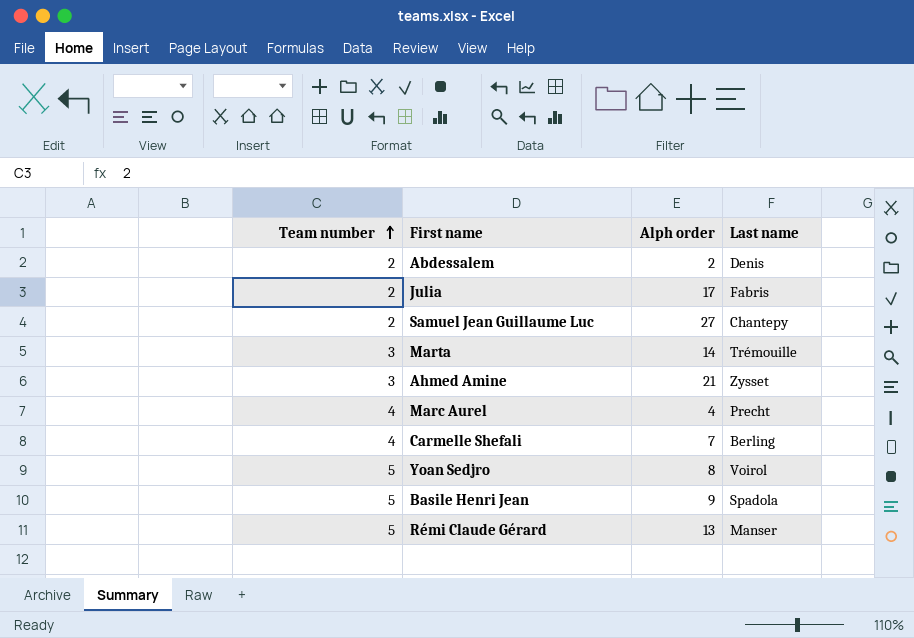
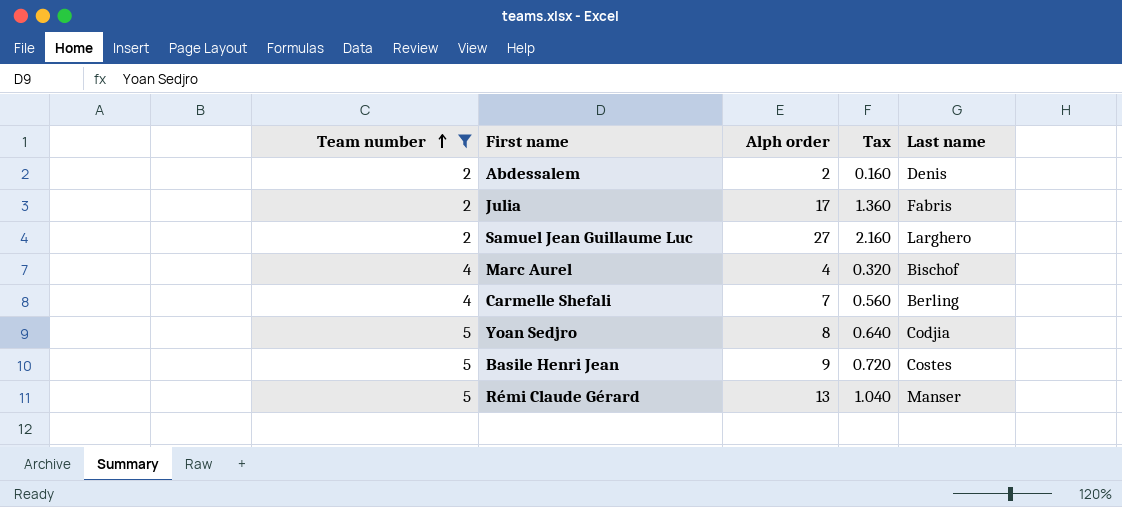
filter: none -> Team number != 3
column Tax | formula: none -> [Alph order] * 0.08
Samuel Jean Guillaume Luc | Last name: Chantepy -> Larghero
Marc Aurel | Last name: Precht -> Bischof
Yoan Sedjro | Last name: Voirol -> Codjia
Basile Henri Jean | Last name: Spadola -> Costes

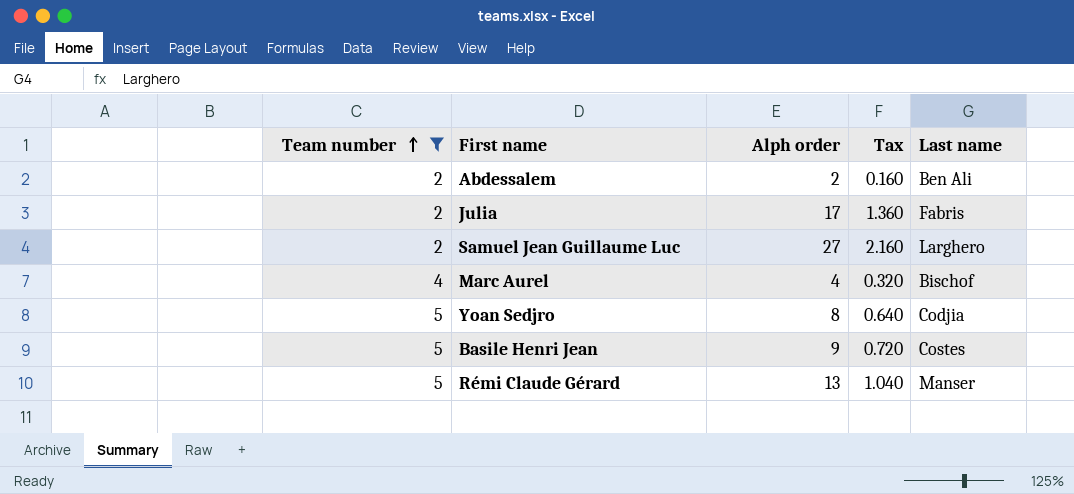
row Carmelle Shefali: 4 | 7 | 0.560 | Berling -> none
Abdessalem | Last name: Denis -> Ben Ali

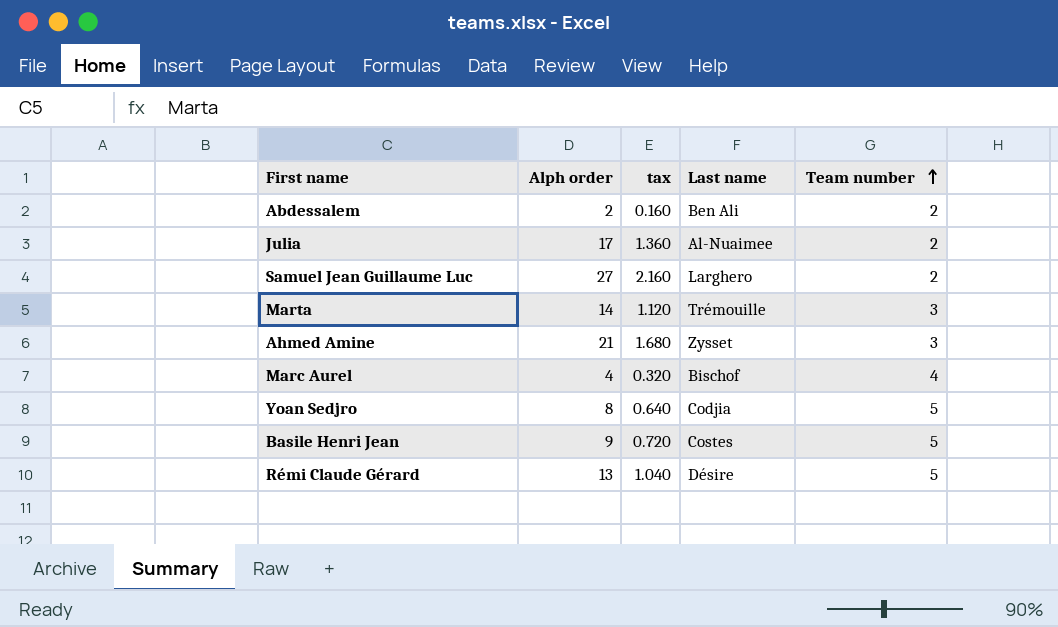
filter: Team number != 3 -> none
column name: Tax -> tax
column Team number | position: 1 -> 5
Julia | Last name: Fabris -> Al-Nuaimee
Rémi Claude Gérard | Last name: Manser -> Désire

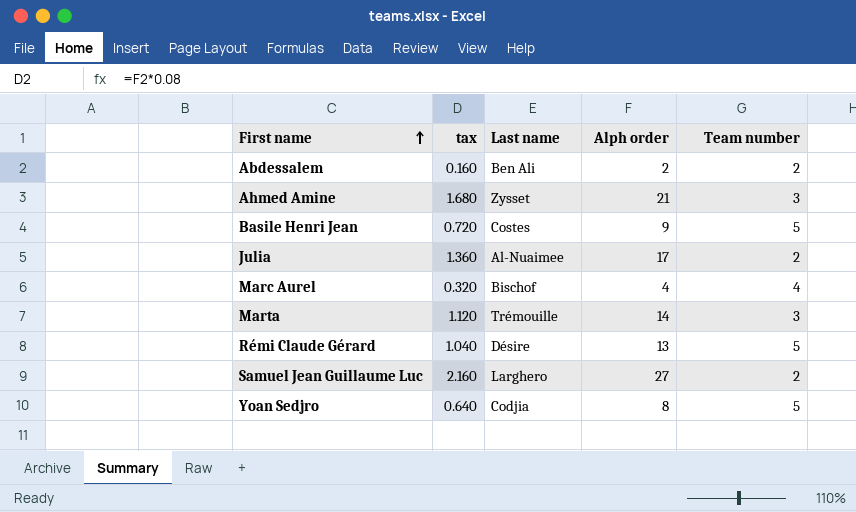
row order: Team number ascending -> First name ascending
column Alph order | position: 2 -> 4

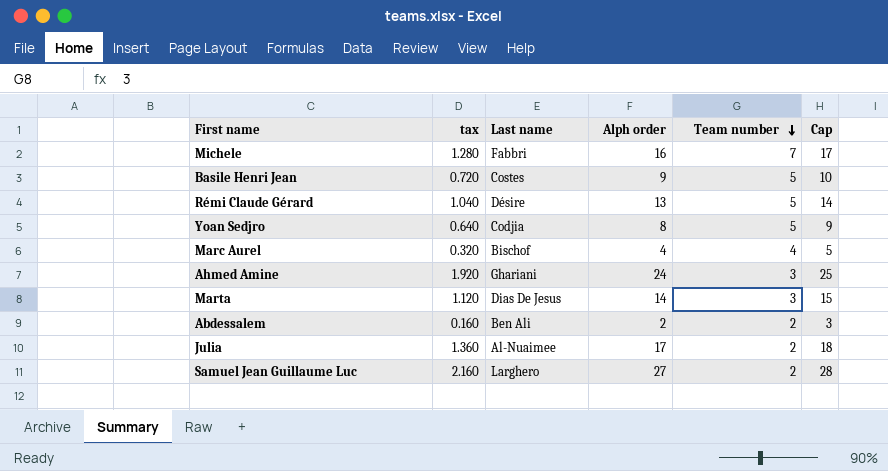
row order: First name ascending -> Team number descending
column Cap | formula: none -> [Alph order] + 1
row Michele: none -> 1.280 | Fabbri | 16 | 7 | 17
Ahmed Amine | tax: 1.680 -> 1.920
Ahmed Amine | Last name: Zysset -> Ghariani
Ahmed Amine | Alph order: 21 -> 24
Marta | Last name: Trémouille -> Dias De Jesus

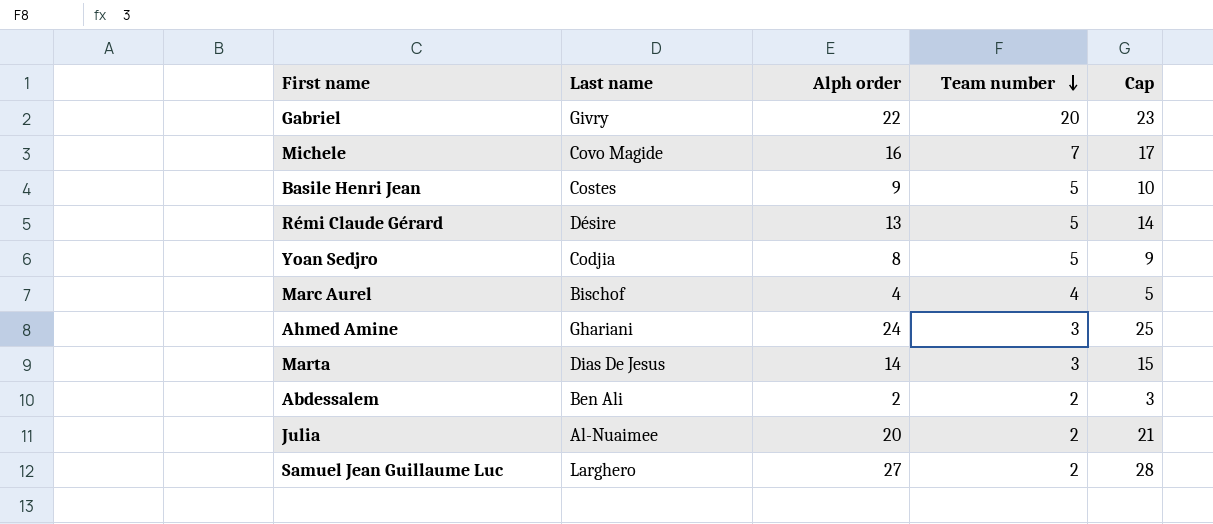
column tax | formula: [Alph order] * 0.08 -> none
row Gabriel: none -> Givry | 22 | 20 | 23
Michele | Last name: Fabbri -> Covo Magide
Julia | Alph order: 17 -> 20
Julia | Cap: 18 -> 21

